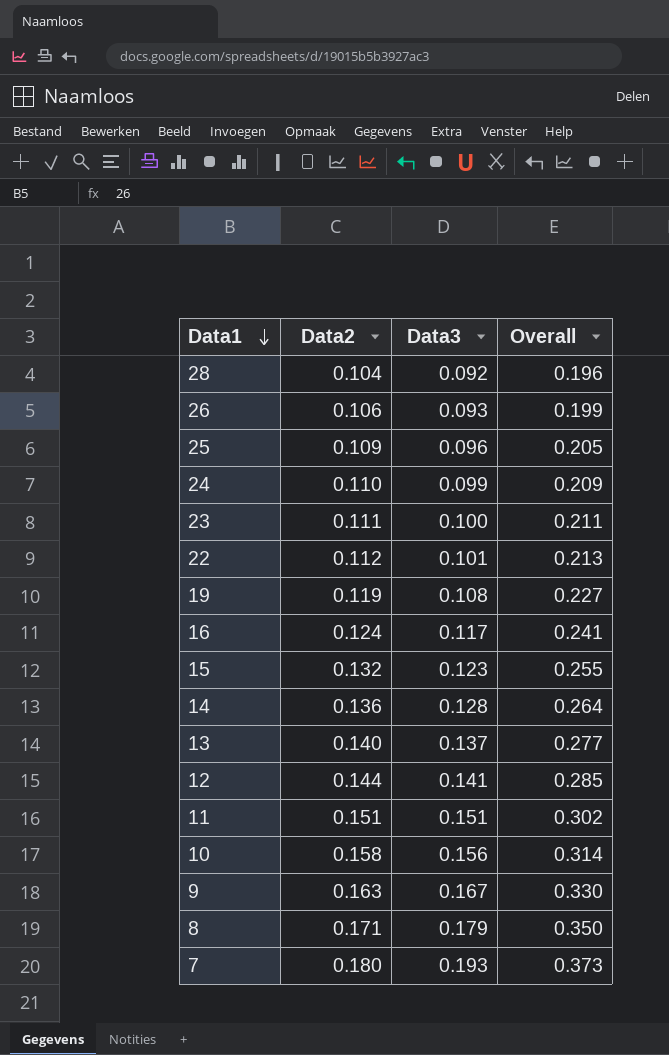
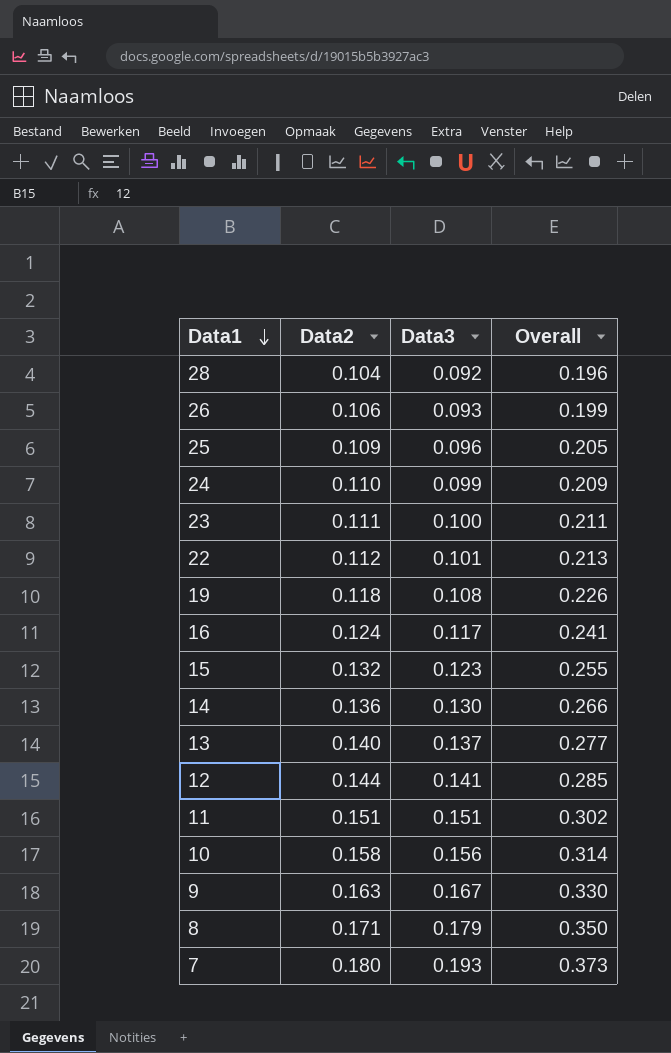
19 | Data2: 0.119 -> 0.118
19 | Overall: 0.227 -> 0.226
14 | Data3: 0.128 -> 0.130
14 | Overall: 0.264 -> 0.266

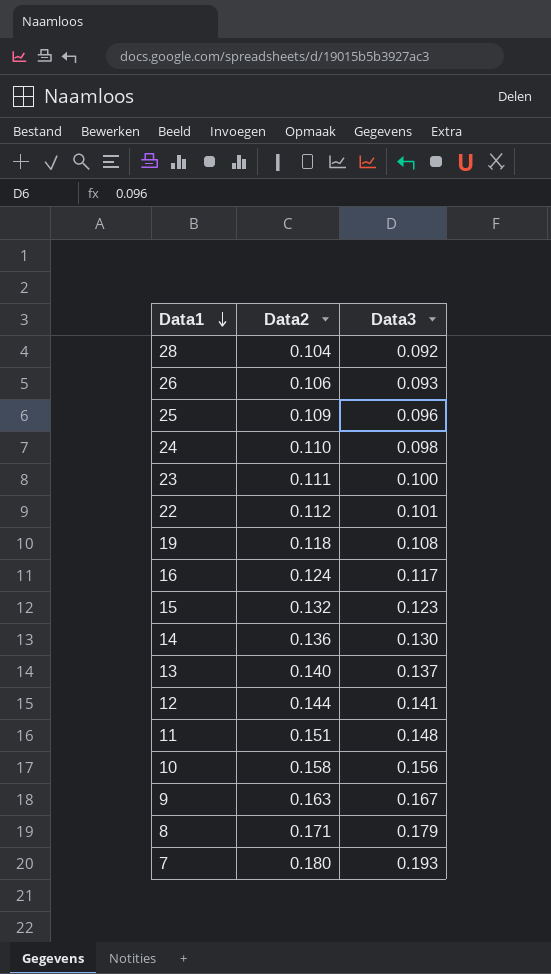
column Overall | formula: [Data2] + [Data3] -> none
24 | Data3: 0.099 -> 0.098
11 | Data3: 0.151 -> 0.148

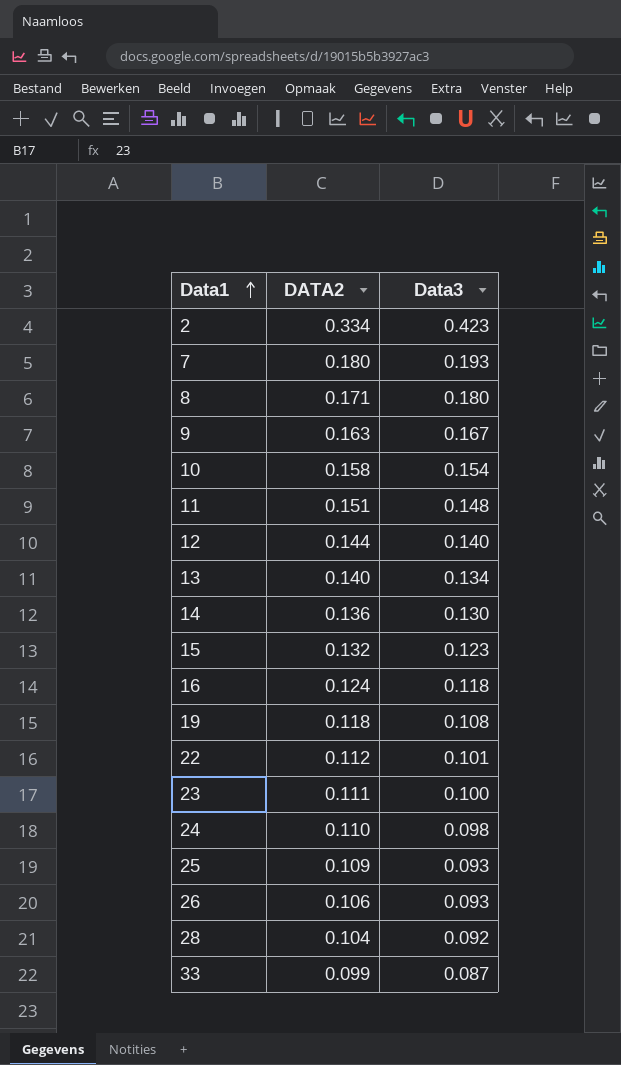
row order: Data1 descending -> Data1 ascending
column name: Data2 -> DATA2
row 2: none -> 0.334 | 0.423
8 | Data3: 0.179 -> 0.180
10 | Data3: 0.156 -> 0.154
12 | Data3: 0.141 -> 0.140
13 | Data3: 0.137 -> 0.134
16 | Data3: 0.117 -> 0.118
25 | Data3: 0.096 -> 0.093
row 33: none -> 0.099 | 0.087

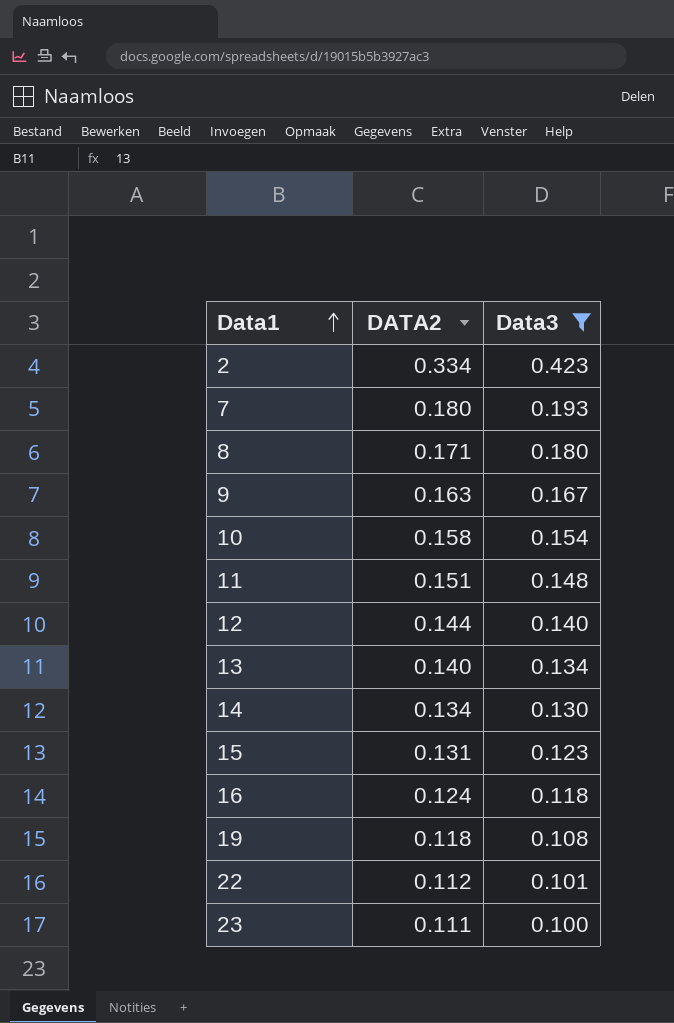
filter: none -> Data3 >= 0.100
14 | DATA2: 0.136 -> 0.134
15 | DATA2: 0.132 -> 0.131

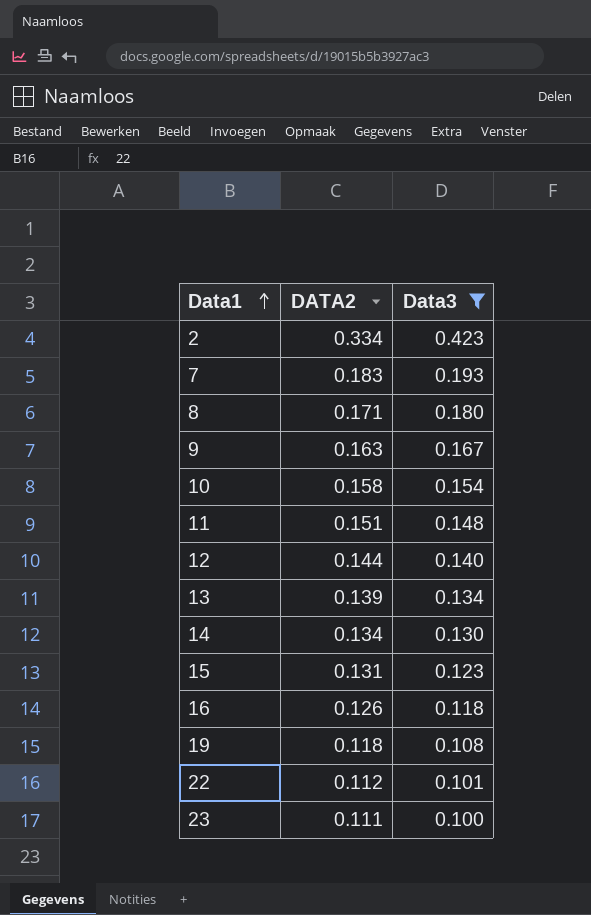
7 | DATA2: 0.180 -> 0.183
13 | DATA2: 0.140 -> 0.139
16 | DATA2: 0.124 -> 0.126

